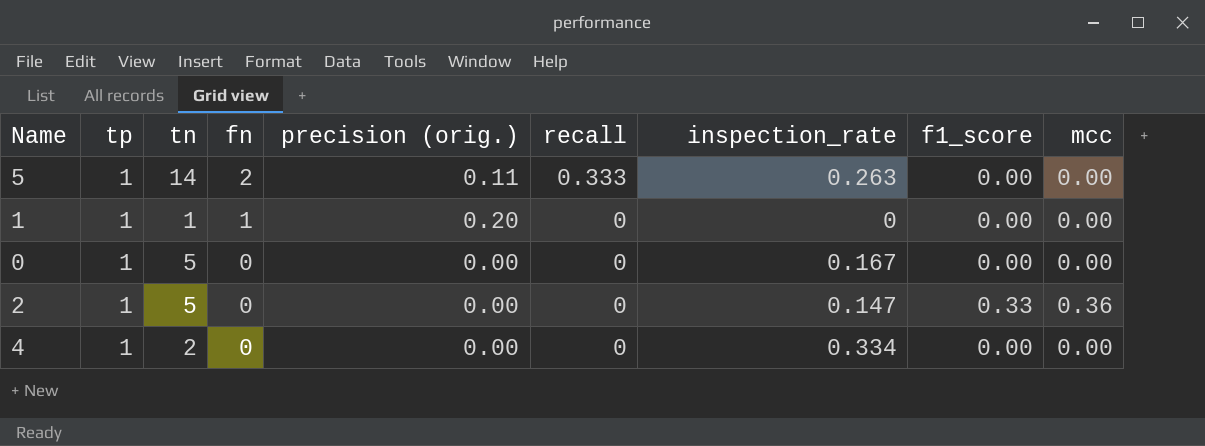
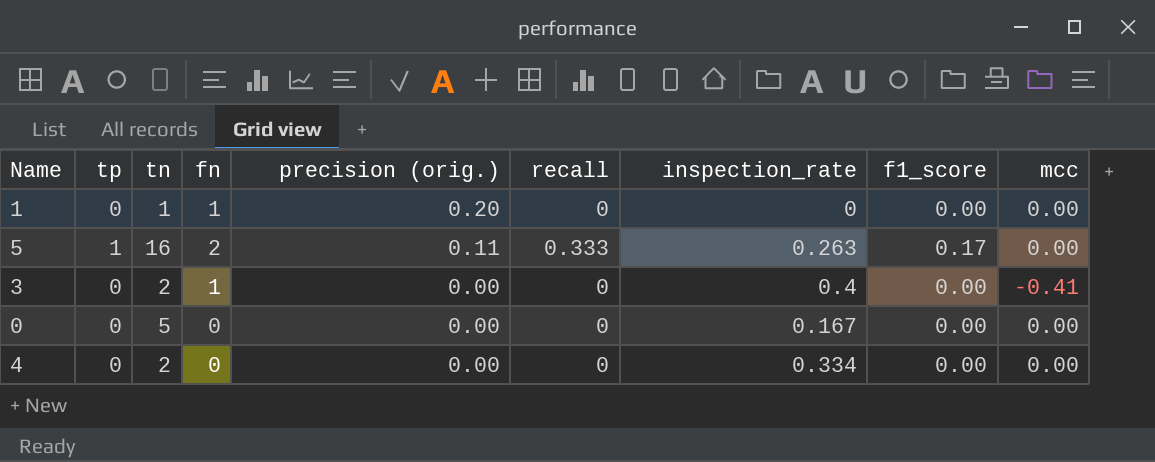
row order: fn descending -> precision (orig.) descending
row 2: 1 | 5 | 0 | 0.00 | 0 | 0.147 | 0.33 | 0.36 -> none
1 | tp: 1 -> 0
5 | tn: 14 -> 16
5 | f1_score: 0.00 -> 0.17
row 3: none -> 0 | 2 | 1 | 0.00 | 0 | 0.4 | 0.00 | -0.41
0 | tp: 1 -> 0
4 | tp: 1 -> 0

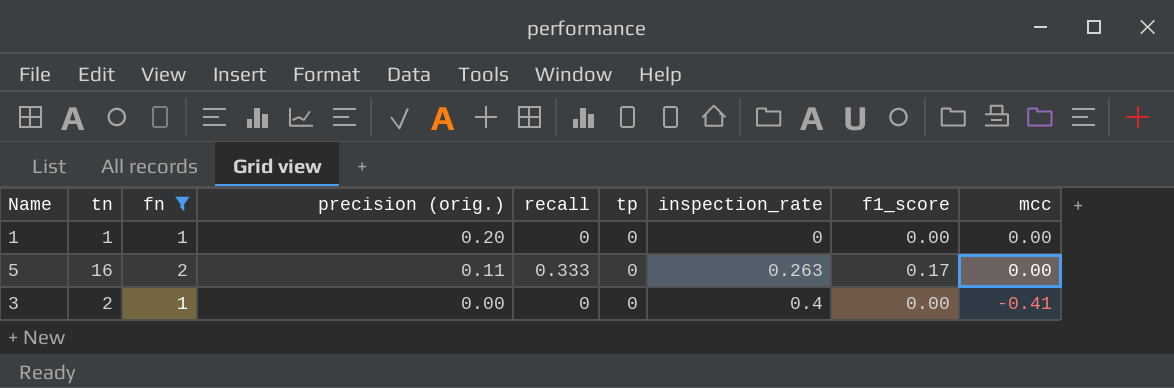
filter: none -> fn != 0
column tp | position: 2 -> 6
5 | tp: 1 -> 0

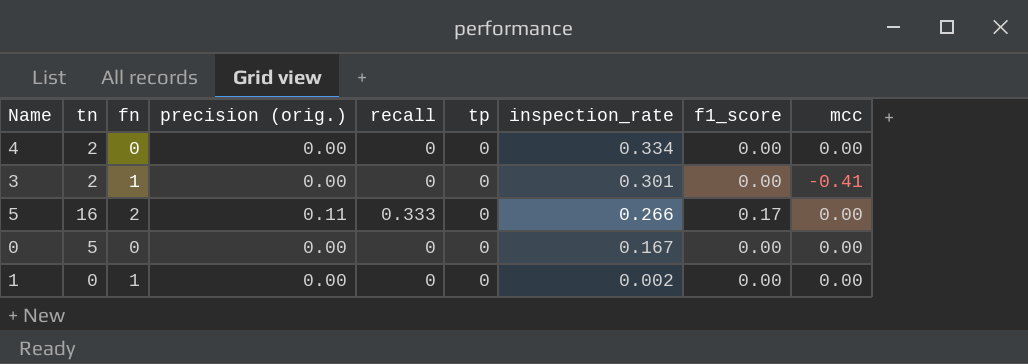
filter: fn != 0 -> none
row order: precision (orig.) descending -> inspection_rate descending
3 | inspection_rate: 0.4 -> 0.301
5 | inspection_rate: 0.263 -> 0.266
1 | tn: 1 -> 0
1 | precision (orig.): 0.20 -> 0.00
1 | inspection_rate: 0 -> 0.002

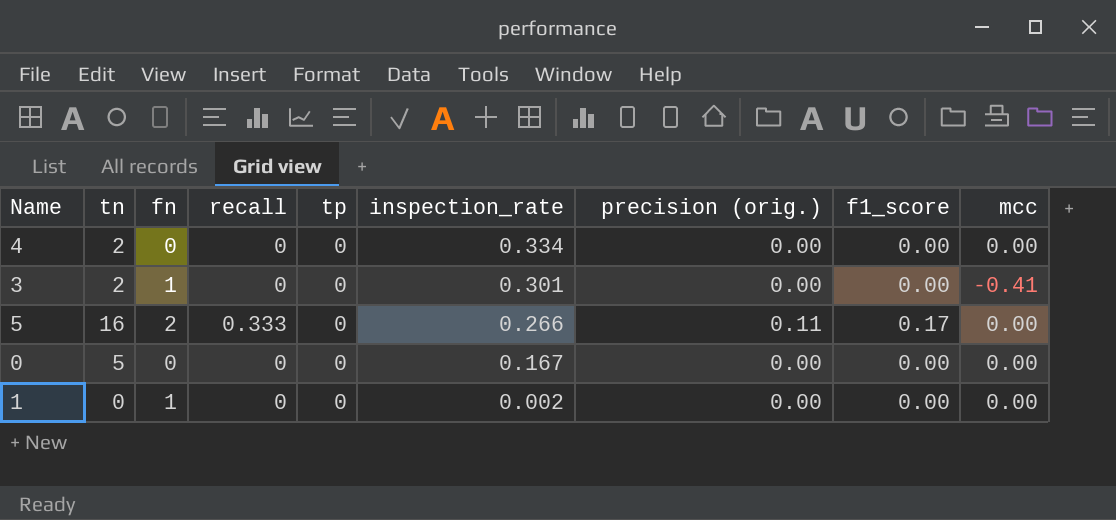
column precision (orig.) | position: 4 -> 7

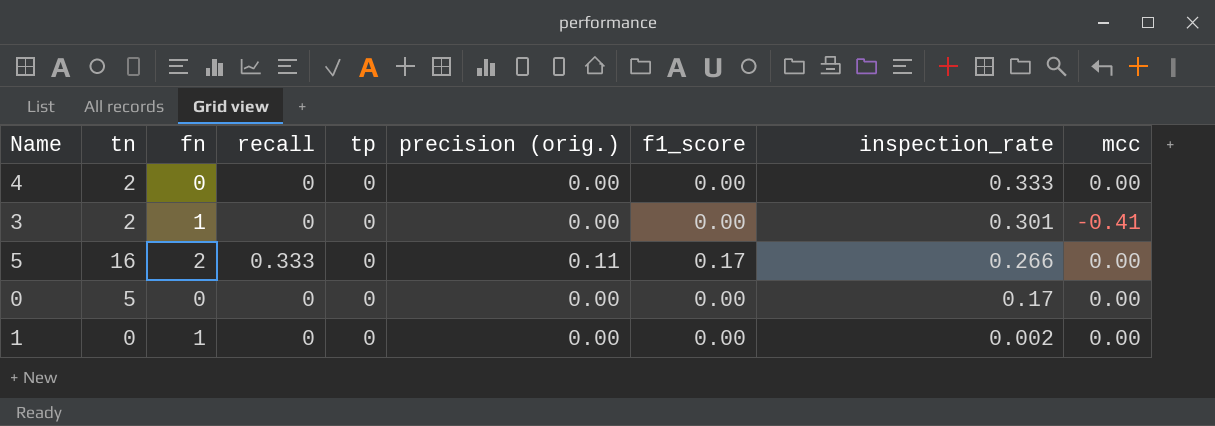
column inspection_rate | position: 6 -> 8
4 | inspection_rate: 0.334 -> 0.333
0 | inspection_rate: 0.167 -> 0.17

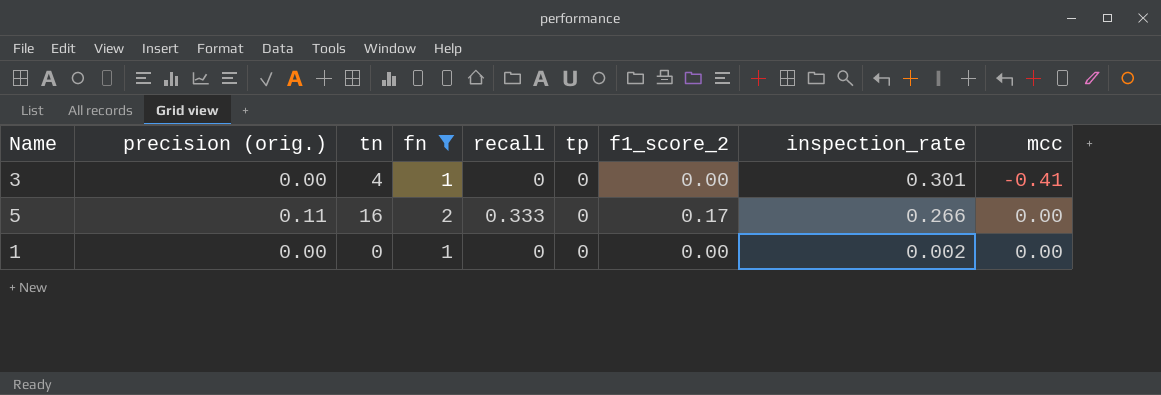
filter: none -> fn != 0
column precision (orig.) | position: 6 -> 2
column name: f1_score -> f1_score_2
3 | tn: 2 -> 4

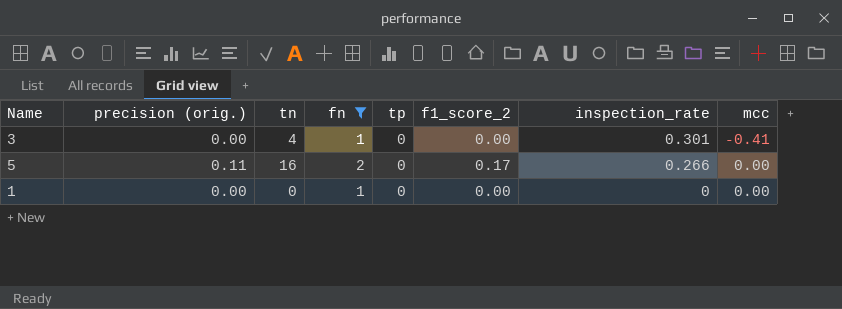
column recall | position: 5 -> none
1 | inspection_rate: 0.002 -> 0

